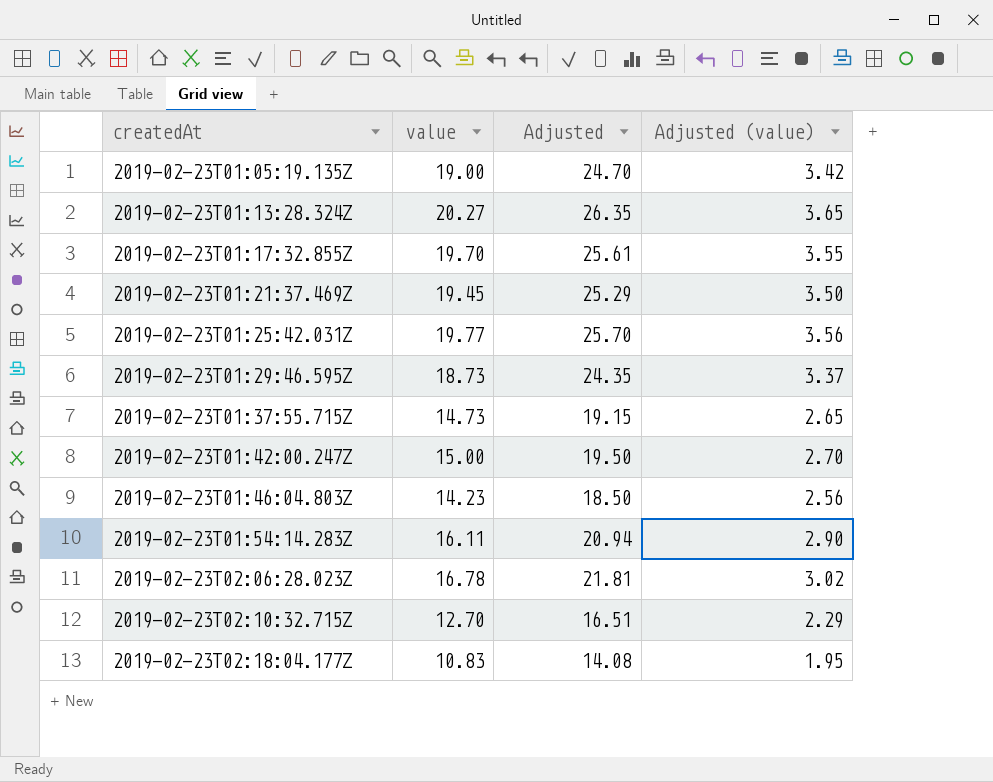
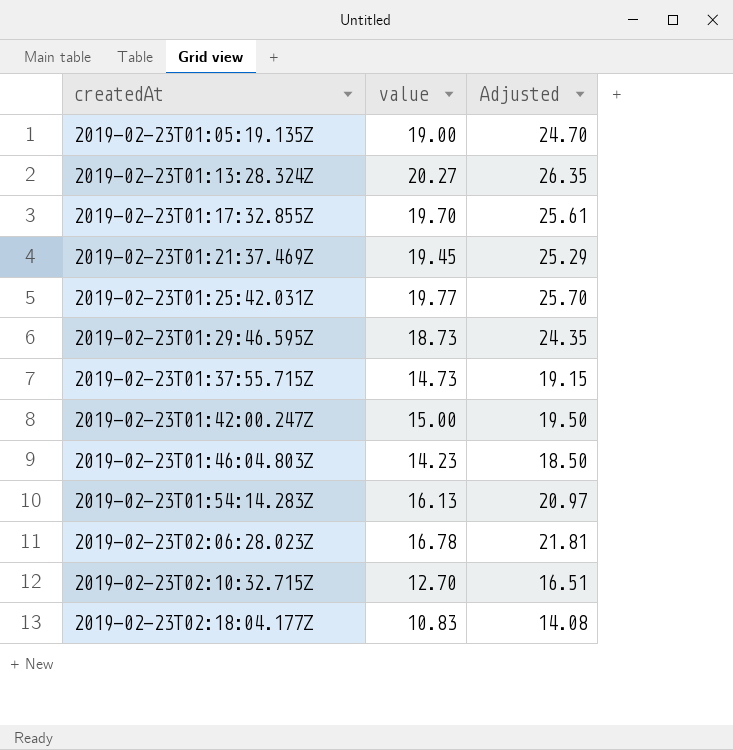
column Adjusted (value) | formula: [value] * 0.18 -> none
2019-02-23T01:54:14.283Z | value: 16.11 -> 16.13
2019-02-23T01:54:14.283Z | Adjusted: 20.94 -> 20.97

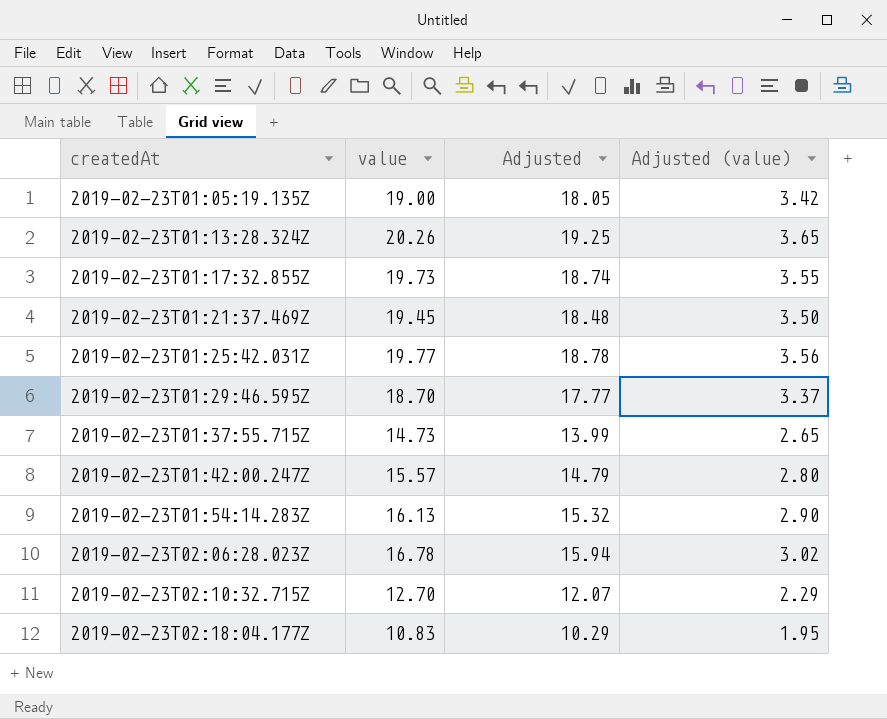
column Adjusted | formula: [value] * 1.3 -> [value] * 0.95
column Adjusted (value) | formula: none -> [value] * 0.18
row 2019-02-23T01:46:04.803Z: 14.23 | 18.50 -> none
2019-02-23T01:13:28.324Z | value: 20.27 -> 20.26
2019-02-23T01:17:32.855Z | value: 19.70 -> 19.73
2019-02-23T01:29:46.595Z | value: 18.73 -> 18.70
2019-02-23T01:42:00.247Z | value: 15.00 -> 15.57

